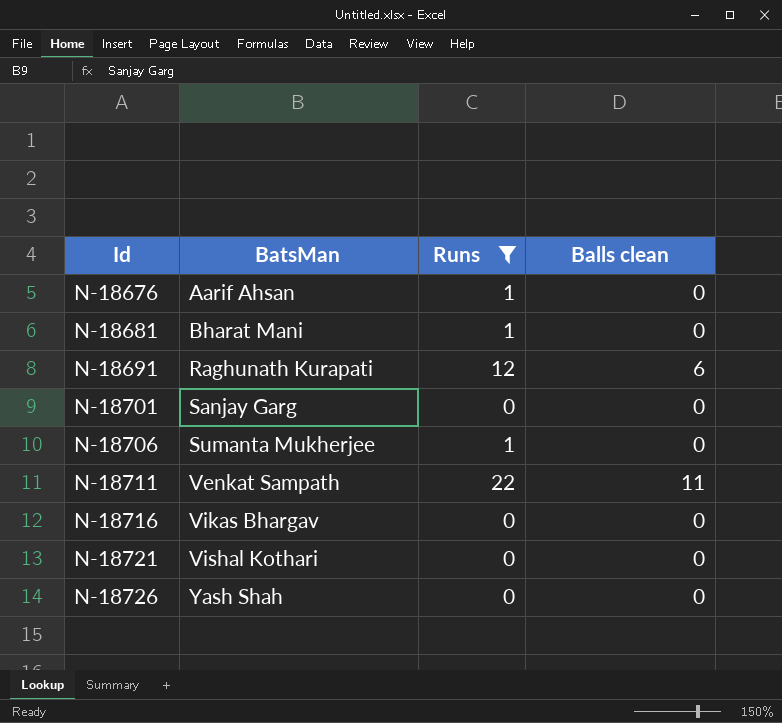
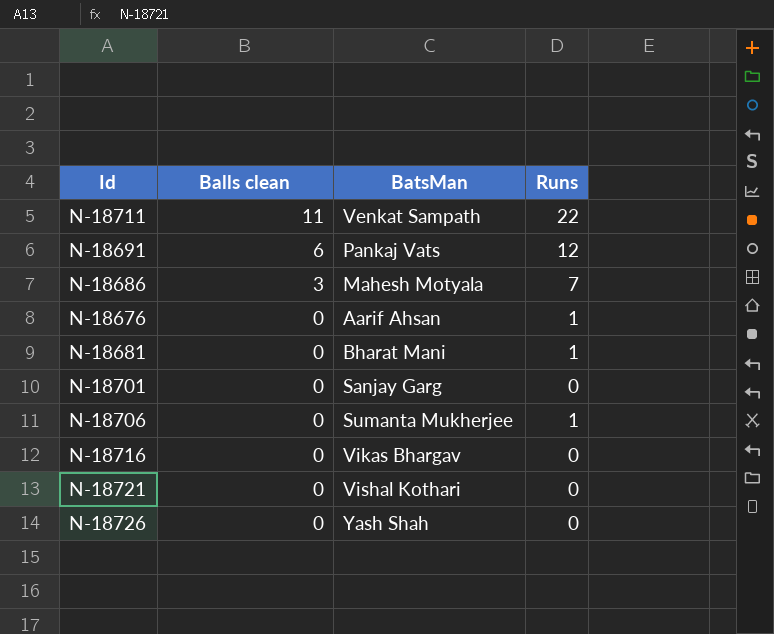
filter: Runs != 7 -> none
row order: Id ascending -> Balls clean descending
column Balls clean | position: 4 -> 2
N-18691 | BatsMan: Raghunath Kurapati -> Pankaj Vats

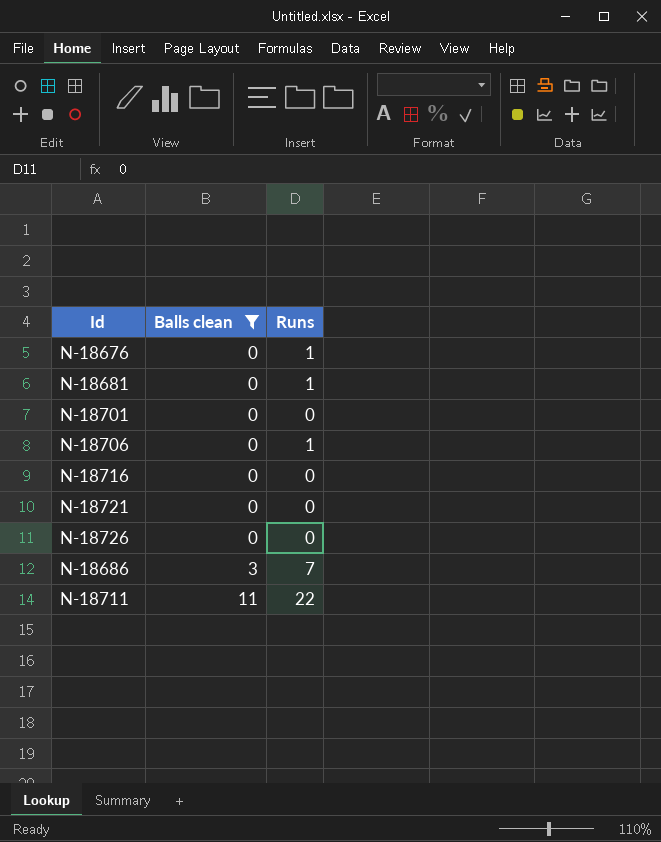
filter: none -> Balls clean != 6
row order: Balls clean descending -> Balls clean ascending
column BatsMan | position: 3 -> none

